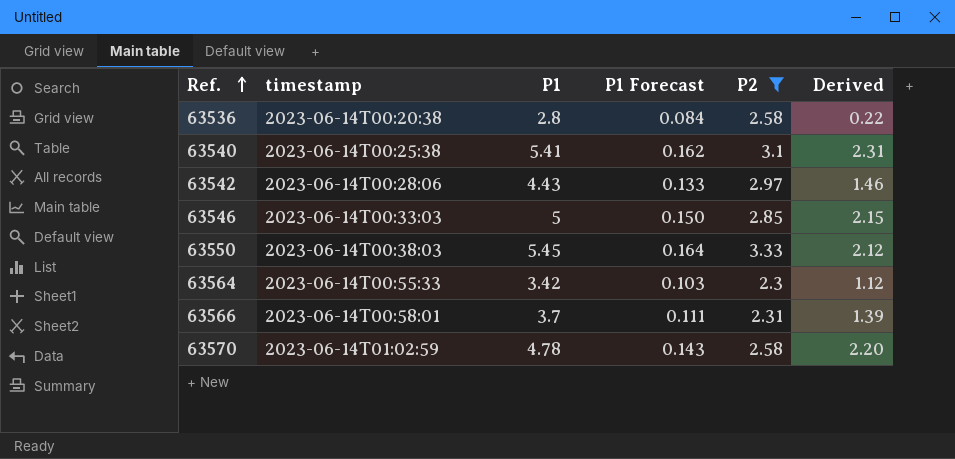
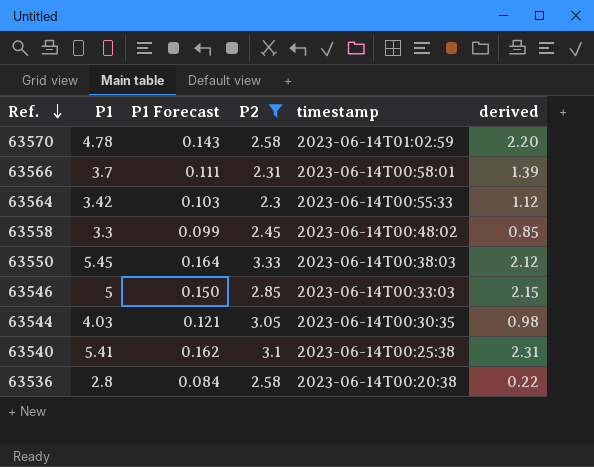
row order: Ref. ascending -> Ref. descending
column timestamp | position: 2 -> 5
column name: Derived -> derived
row 63542: 2023-06-14T00:28:06 | 4.43 | 0.133 | 2.97 | 1.46 -> none
row 63558: none -> 3.3 | 0.099 | 2.45 | 2023-06-14T00:48:02 | 0.85
row 63544: none -> 4.03 | 0.121 | 3.05 | 2023-06-14T00:30:35 | 0.98

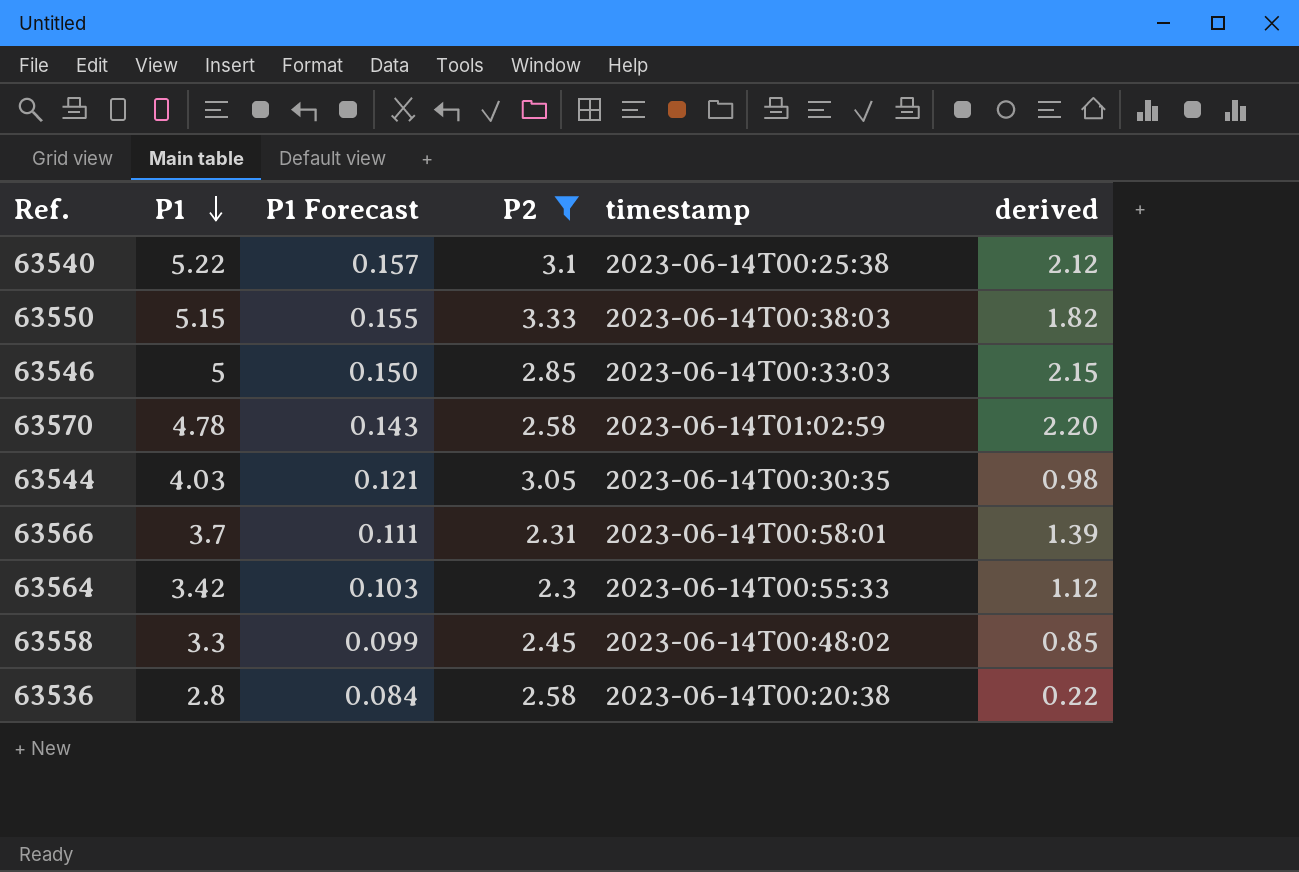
row order: Ref. descending -> P1 descending
63540 | P1: 5.41 -> 5.22
63540 | P1 Forecast: 0.162 -> 0.157
63540 | derived: 2.31 -> 2.12
63550 | P1: 5.45 -> 5.15
63550 | P1 Forecast: 0.164 -> 0.155
63550 | derived: 2.12 -> 1.82

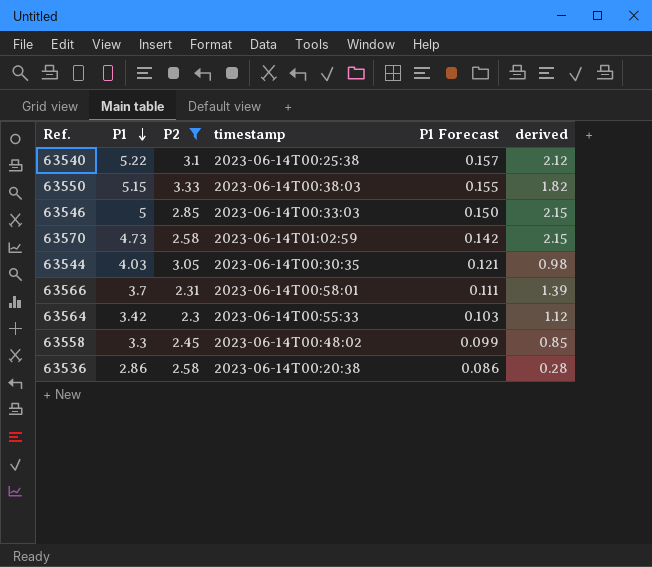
column P1 Forecast | position: 3 -> 5
63570 | P1: 4.78 -> 4.73
63570 | P1 Forecast: 0.143 -> 0.142
63570 | derived: 2.20 -> 2.15
63536 | P1: 2.8 -> 2.86
63536 | P1 Forecast: 0.084 -> 0.086
63536 | derived: 0.22 -> 0.28

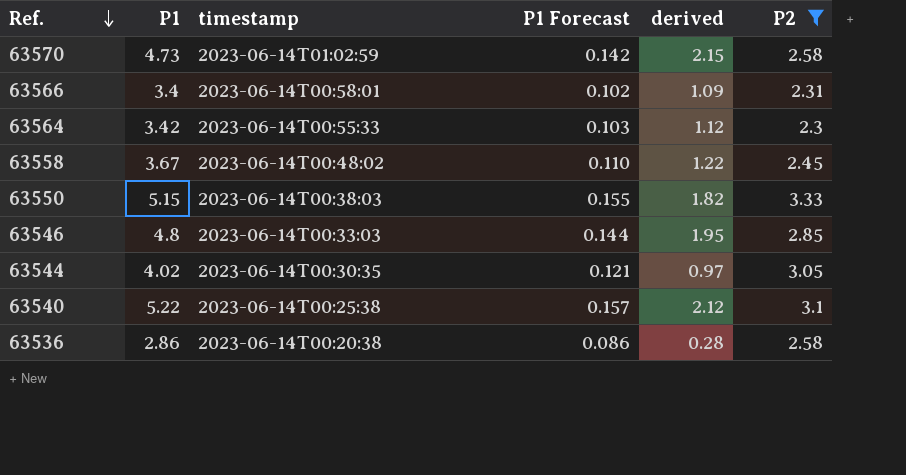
row order: P1 descending -> Ref. descending
column P2 | position: 3 -> 6
63566 | P1: 3.7 -> 3.4
63566 | P1 Forecast: 0.111 -> 0.102
63566 | derived: 1.39 -> 1.09
63558 | P1: 3.3 -> 3.67
63558 | P1 Forecast: 0.099 -> 0.110
63558 | derived: 0.85 -> 1.22
63546 | P1: 5 -> 4.8
63546 | P1 Forecast: 0.150 -> 0.144
63546 | derived: 2.15 -> 1.95
63544 | P1: 4.03 -> 4.02
63544 | derived: 0.98 -> 0.97

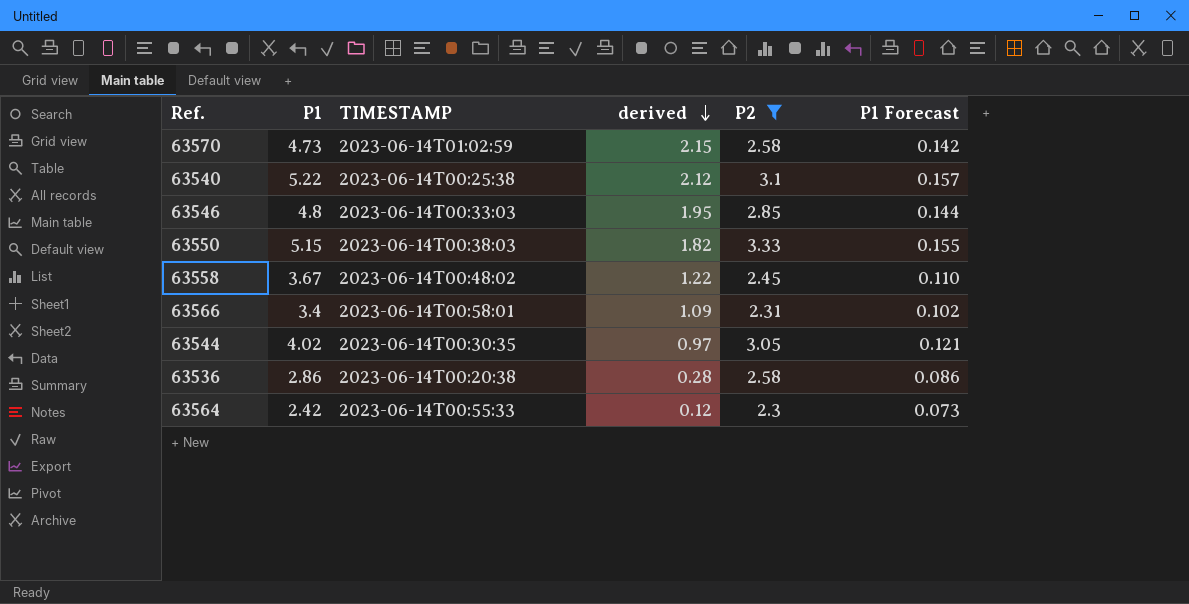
row order: Ref. descending -> derived descending
column name: timestamp -> TIMESTAMP
column P1 Forecast | position: 4 -> 6
63564 | P1: 3.42 -> 2.42
63564 | derived: 1.12 -> 0.12
63564 | P1 Forecast: 0.103 -> 0.073

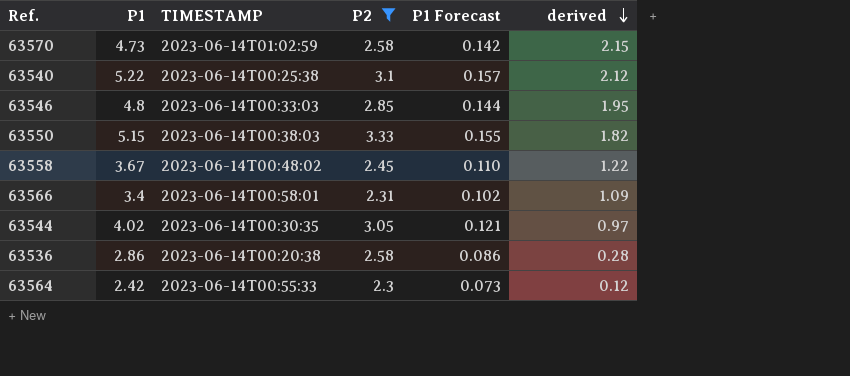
column derived | position: 4 -> 6

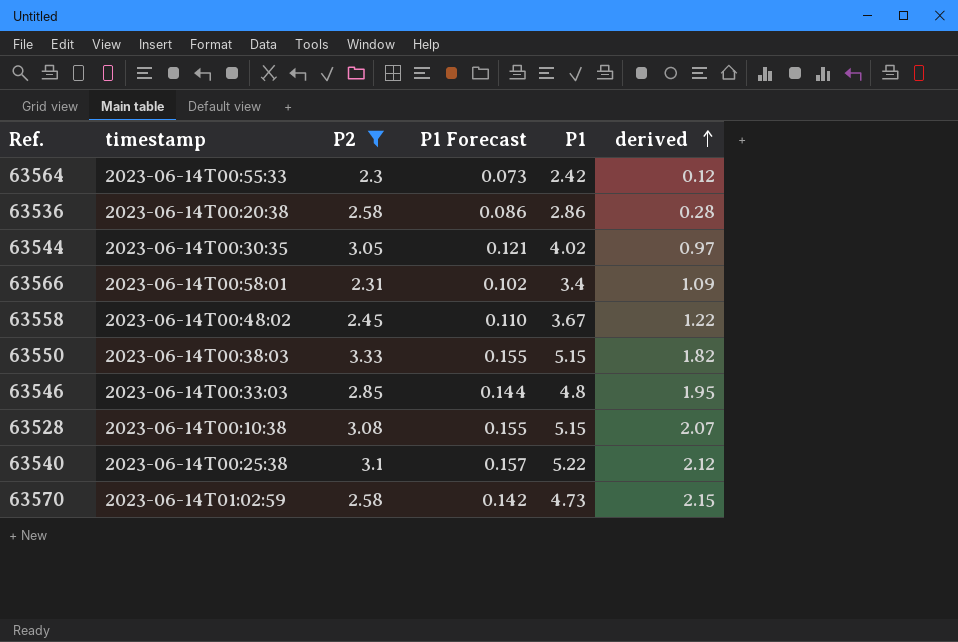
row order: derived descending -> derived ascending
column name: TIMESTAMP -> timestamp
column P1 | position: 2 -> 5
row 63528: none -> 2023-06-14T00:10:38 | 3.08 | 0.155 | 5.15 | 2.07

